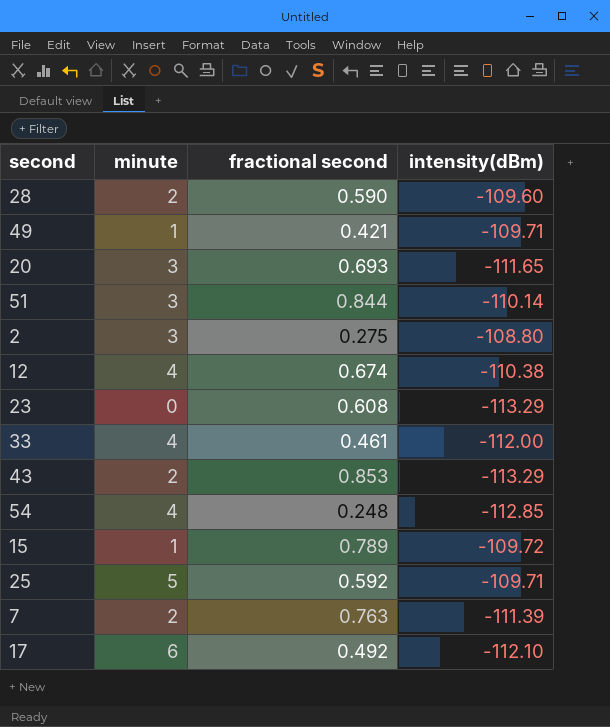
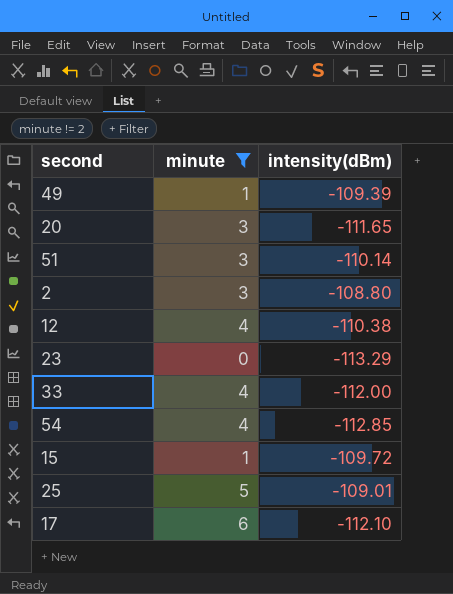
filter: none -> minute != 2
column fractional second | position: 3 -> none
49 | intensity(dBm): -109.71 -> -109.39
25 | intensity(dBm): -109.71 -> -109.01

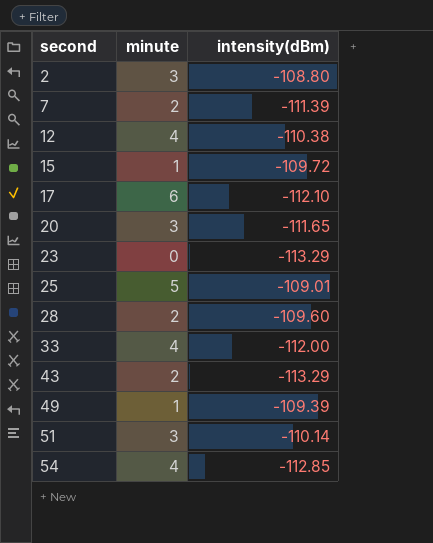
filter: minute != 2 -> none
row order: none -> second ascending

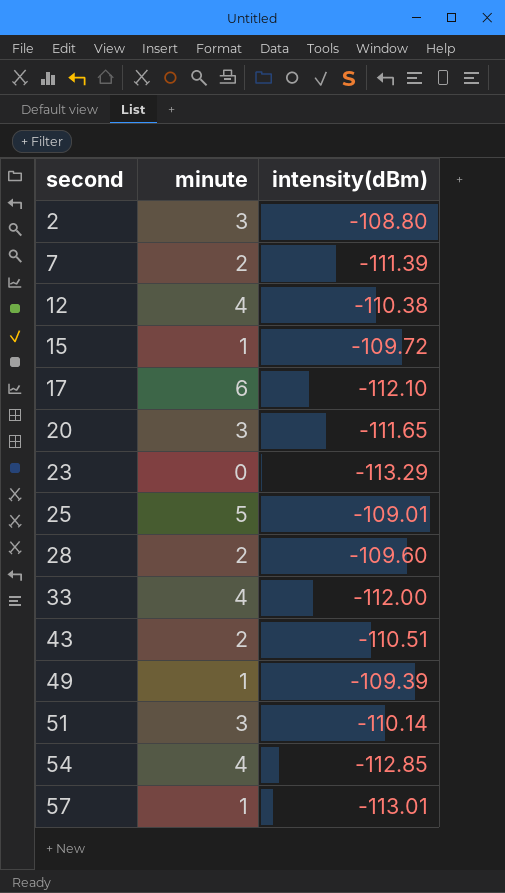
43 | intensity(dBm): -113.29 -> -110.51
row 57: none -> 1 | -113.01

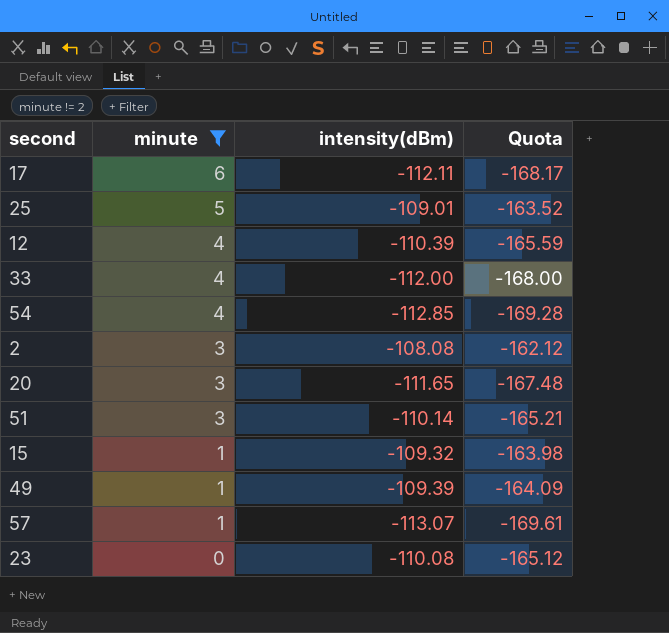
filter: none -> minute != 2
row order: second ascending -> minute descending
column Quota | formula: none -> [intensity(dBm)] * 1.5
17 | intensity(dBm): -112.10 -> -112.11
12 | intensity(dBm): -110.38 -> -110.39
2 | intensity(dBm): -108.80 -> -108.08
15 | intensity(dBm): -109.72 -> -109.32
57 | intensity(dBm): -113.01 -> -113.07
23 | intensity(dBm): -113.29 -> -110.08

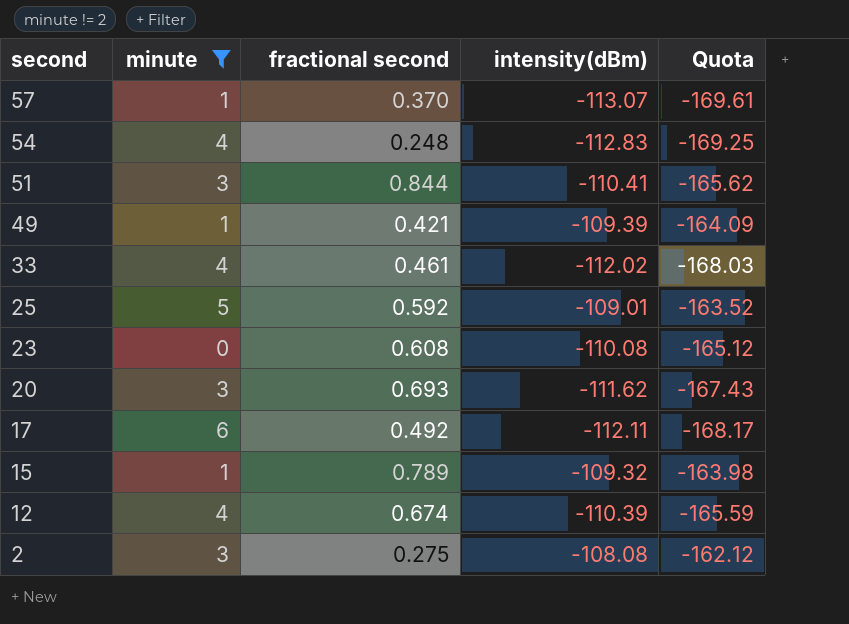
row order: minute descending -> second descending
column fractional second | position: none -> 3
54 | intensity(dBm): -112.85 -> -112.83
54 | Quota: -169.28 -> -169.25
51 | intensity(dBm): -110.14 -> -110.41
51 | Quota: -165.21 -> -165.62
33 | intensity(dBm): -112.00 -> -112.02
33 | Quota: -168.00 -> -168.03
20 | intensity(dBm): -111.65 -> -111.62
20 | Quota: -167.48 -> -167.43

